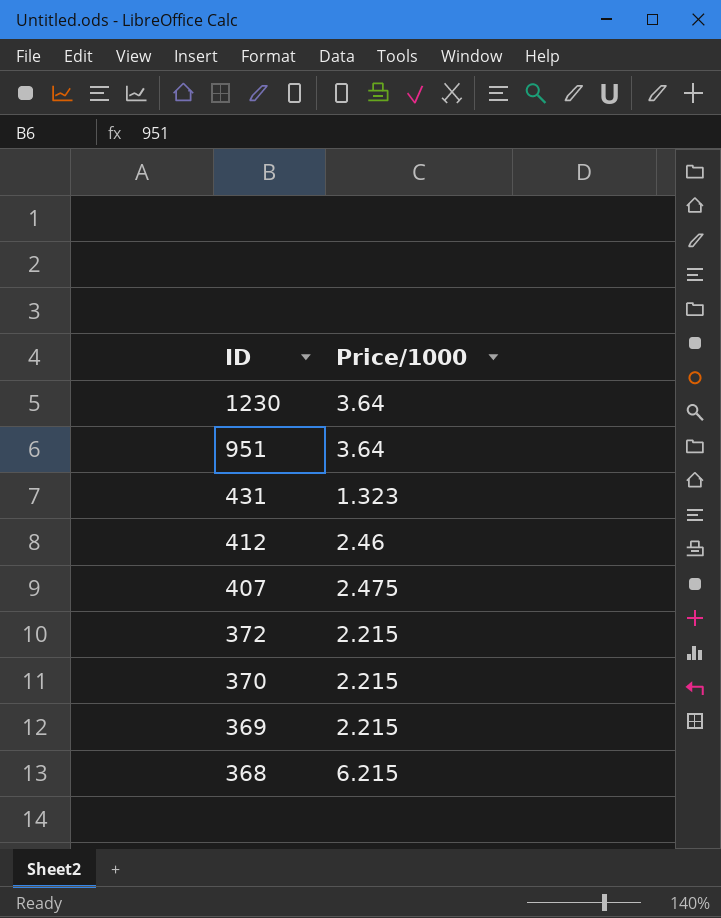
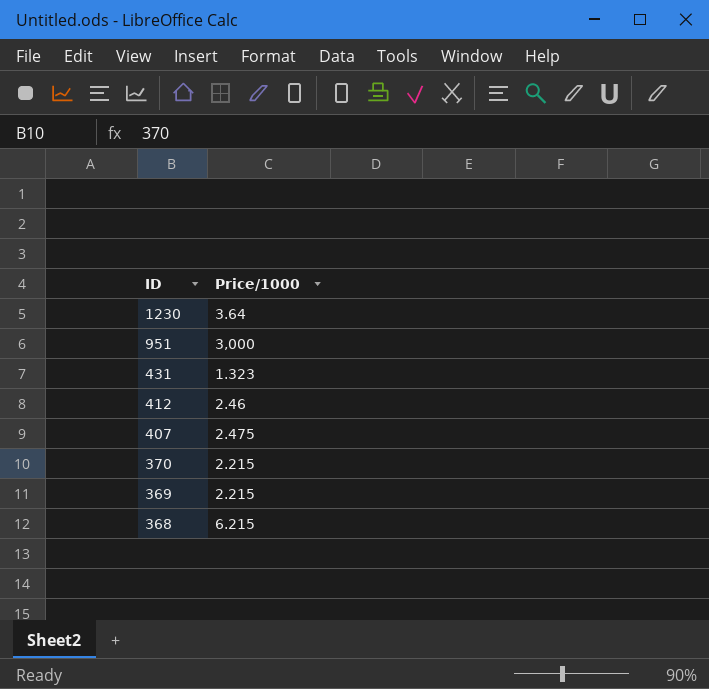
row 372: 2.215 -> none
951 | Price/1000: 3.64 -> 3,000

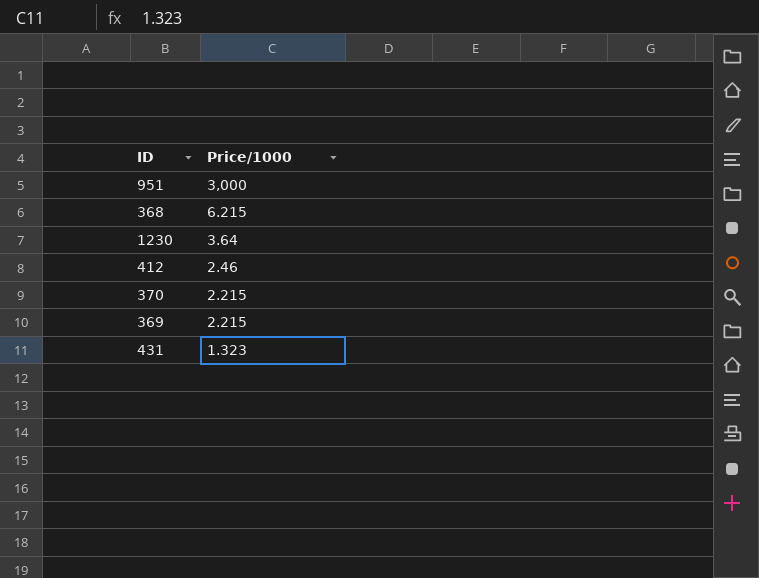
row order: ID descending -> Price/1000 descending
row 407: 2.475 -> none

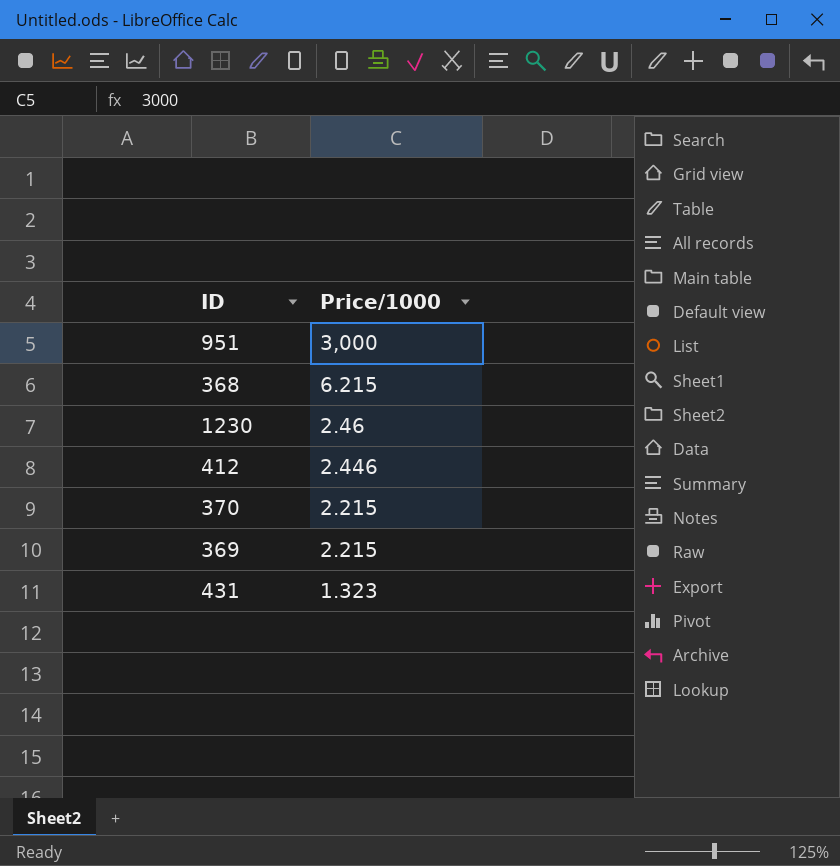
1230 | Price/1000: 3.64 -> 2.46
412 | Price/1000: 2.46 -> 2.446

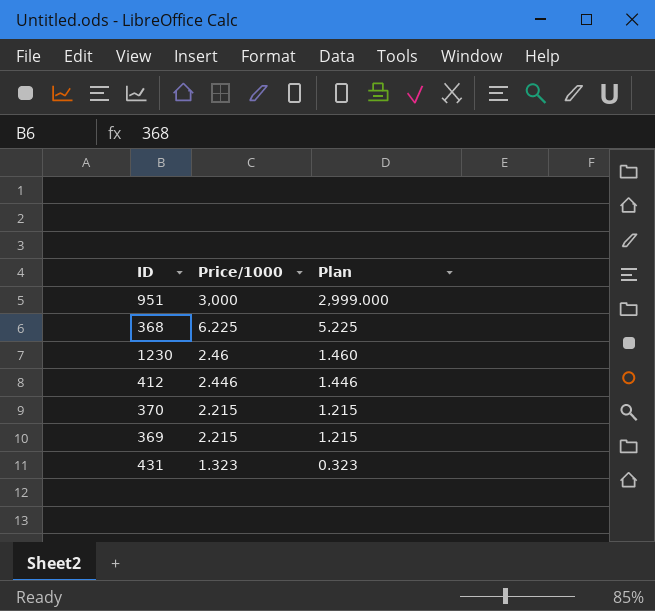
column Plan | formula: none -> [Price/1000] - 1
368 | Price/1000: 6.215 -> 6.225

